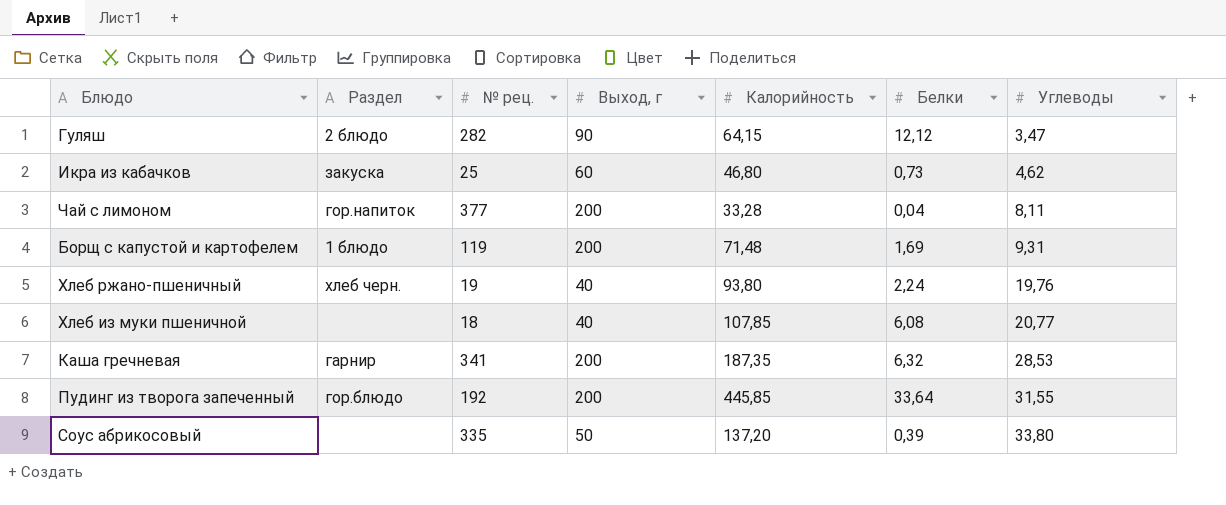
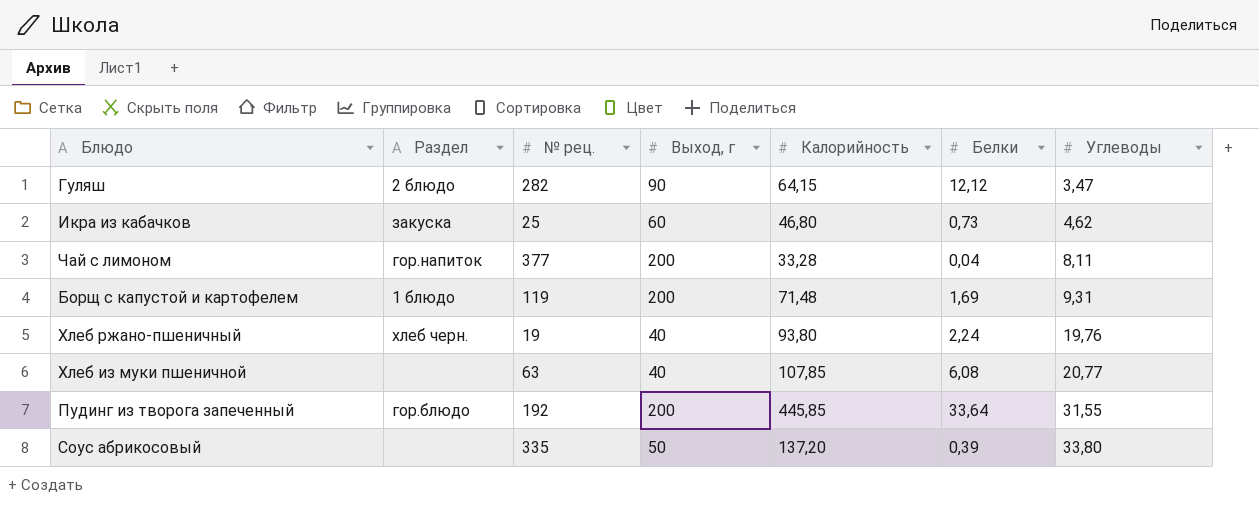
row Каша гречневая: гарнир | 341 | 200 | 187,35 | 6,32 | 28,53 -> none
Хлеб из муки пшеничной | № рец.: 18 -> 63

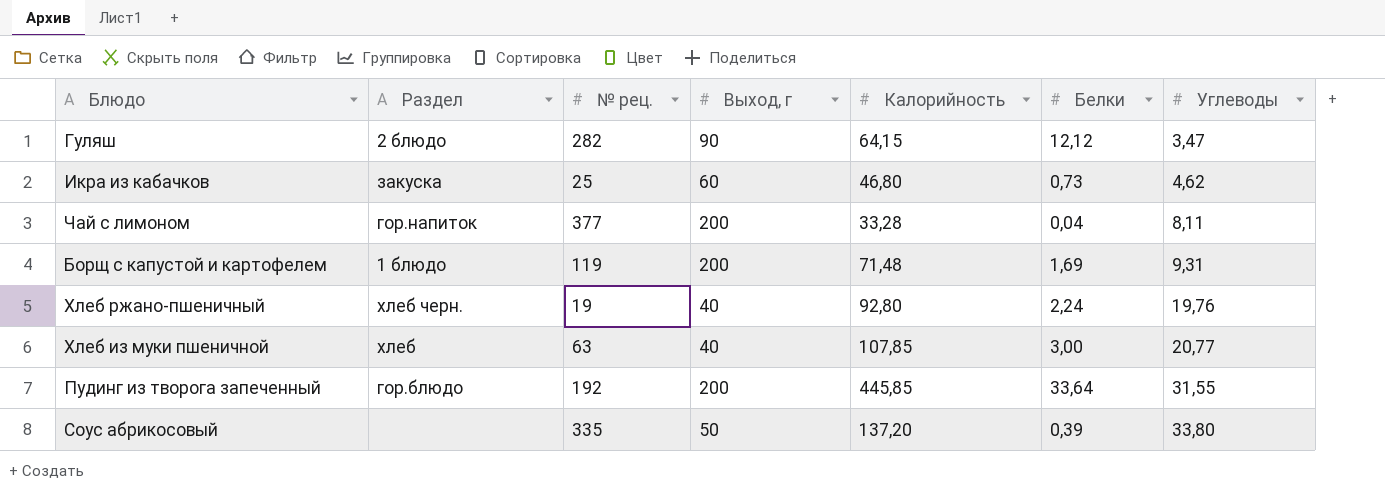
Хлеб ржано-пшеничный | Калорийность: 93,80 -> 92,80
Хлеб из муки пшеничной | Раздел: none -> хлеб
Хлеб из муки пшеничной | Белки: 6,08 -> 3,00

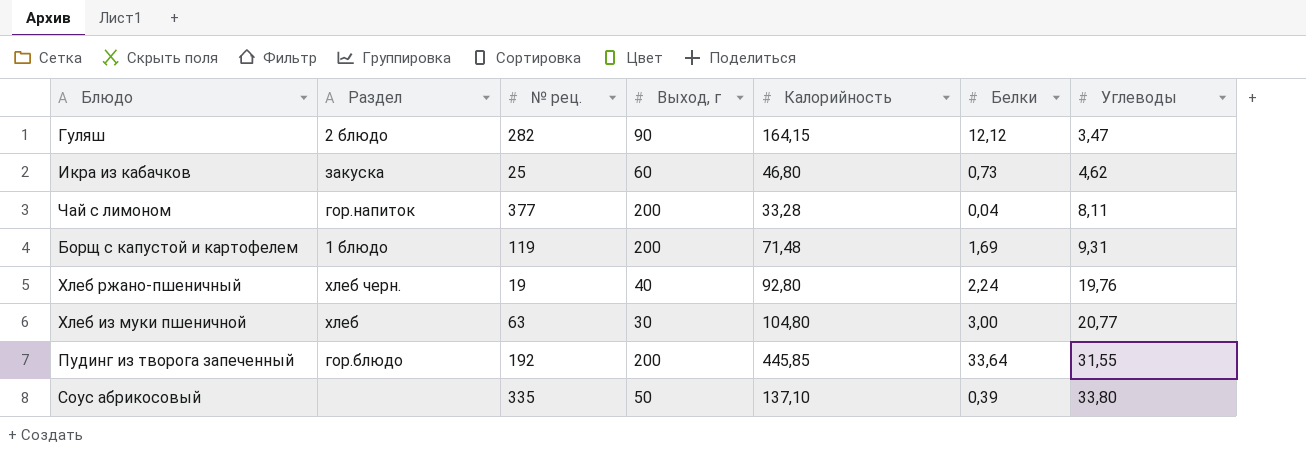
Гуляш | Калорийность: 64,15 -> 164,15
Хлеб из муки пшеничной | Выход, г: 40 -> 30
Хлеб из муки пшеничной | Калорийность: 107,85 -> 104,80
Соус абрикосовый | Калорийность: 137,20 -> 137,10

